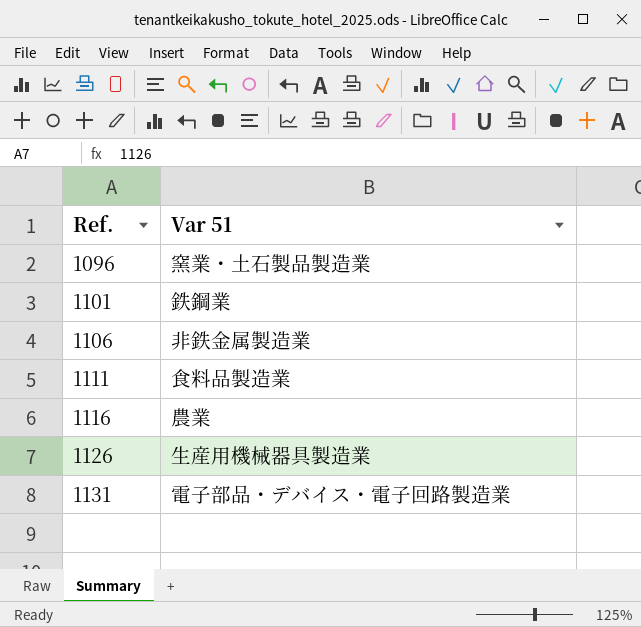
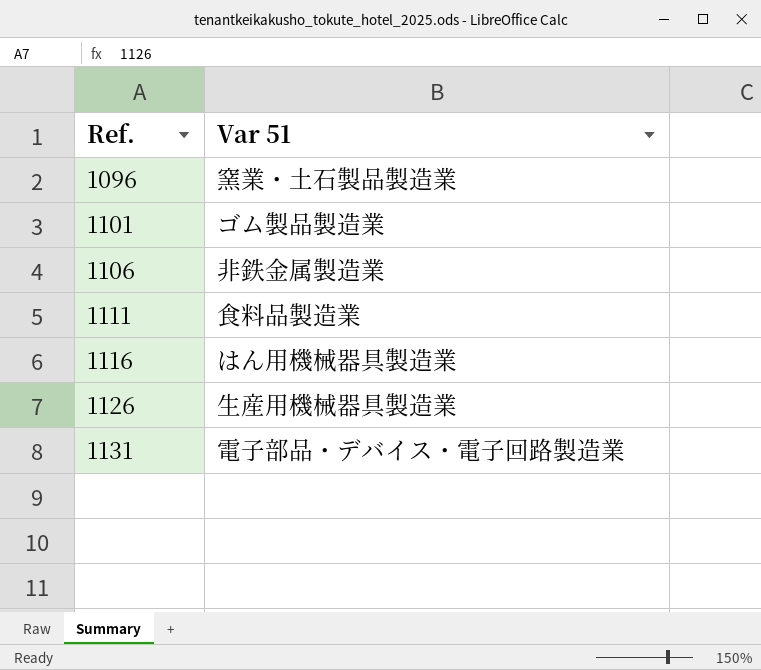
1101 | Var 51: 鉄鋼業 -> ゴム製品製造業
1116 | Var 51: 農業 -> はん用機械器具製造業

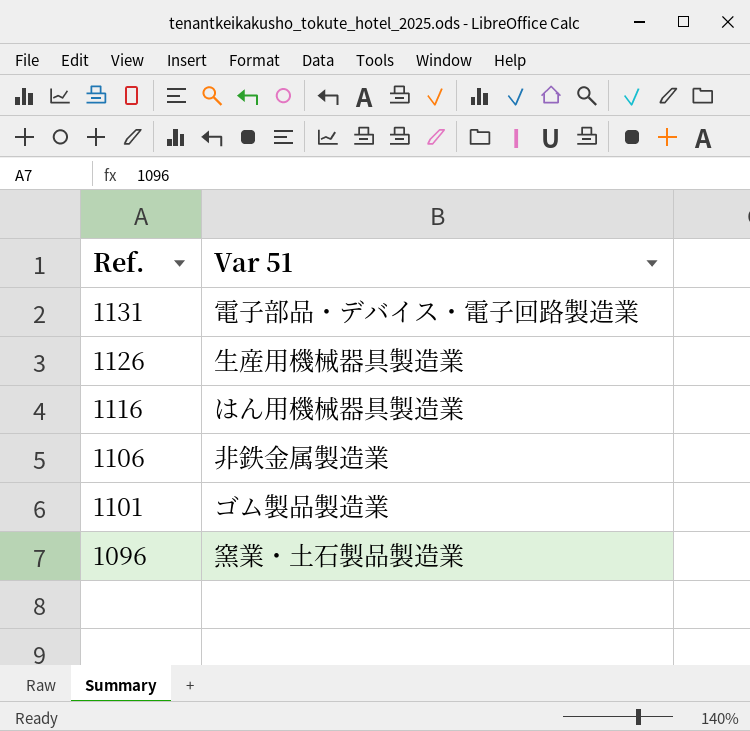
row order: Ref. ascending -> Ref. descending
row 1111: 食料品製造業 -> none

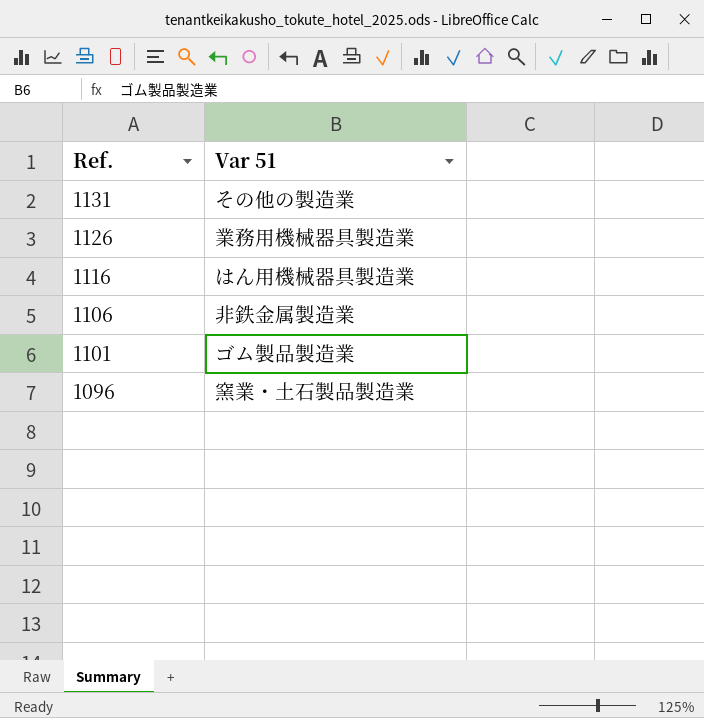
1131 | Var 51: 電子部品・デバイス・電子回路製造業 -> その他の製造業
1126 | Var 51: 生産用機械器具製造業 -> 業務用機械器具製造業

